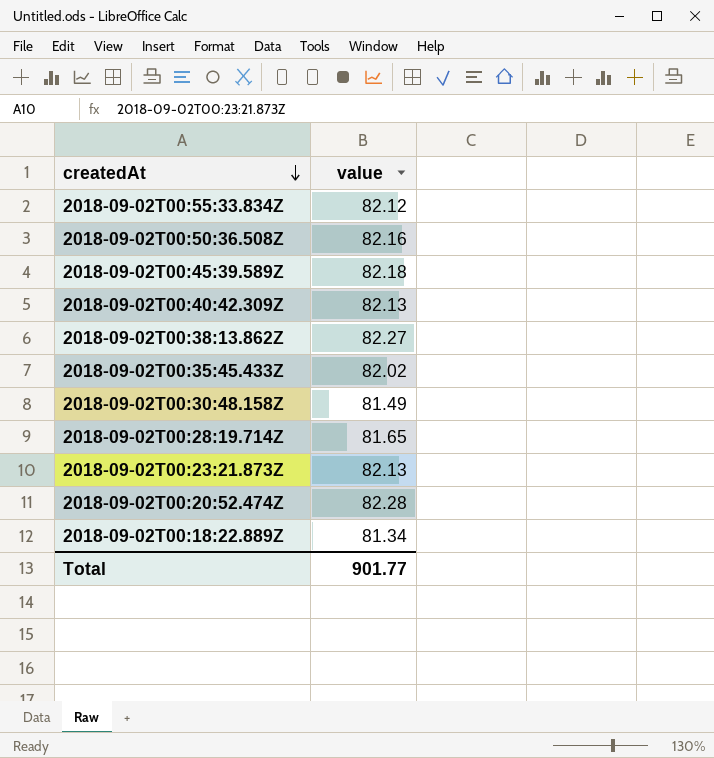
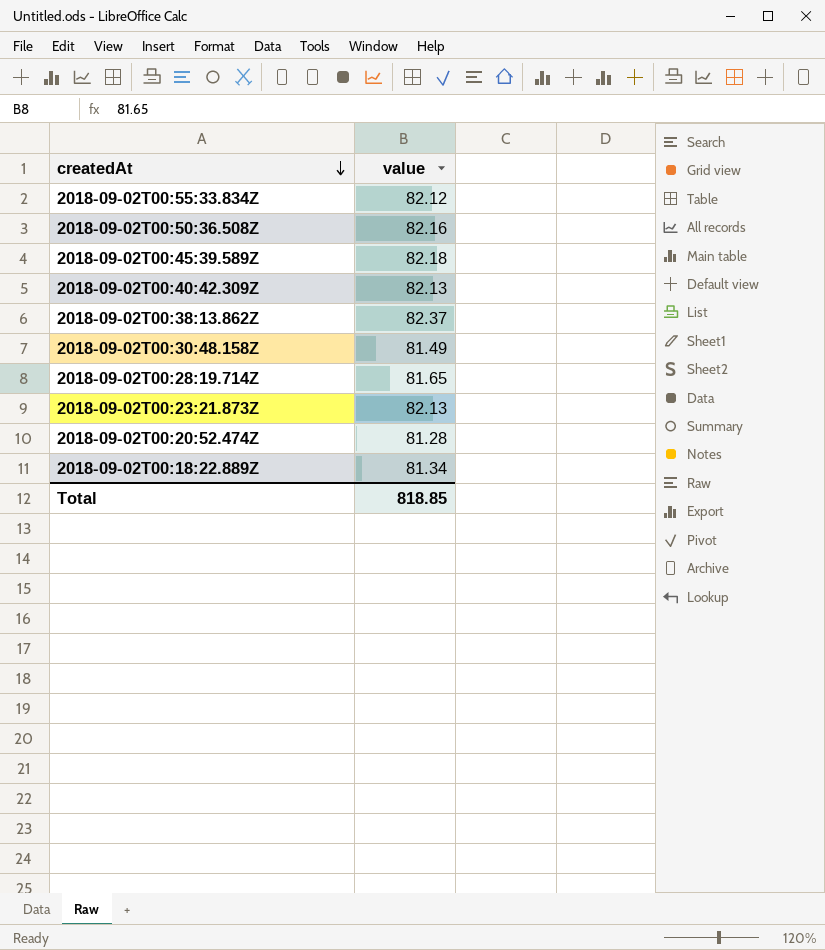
row 2018-09-02T00:35:45.433Z: 82.02 -> none
2018-09-02T00:38:13.862Z | value: 82.27 -> 82.37
2018-09-02T00:20:52.474Z | value: 82.28 -> 81.28
Total | value: 901.77 -> 818.85

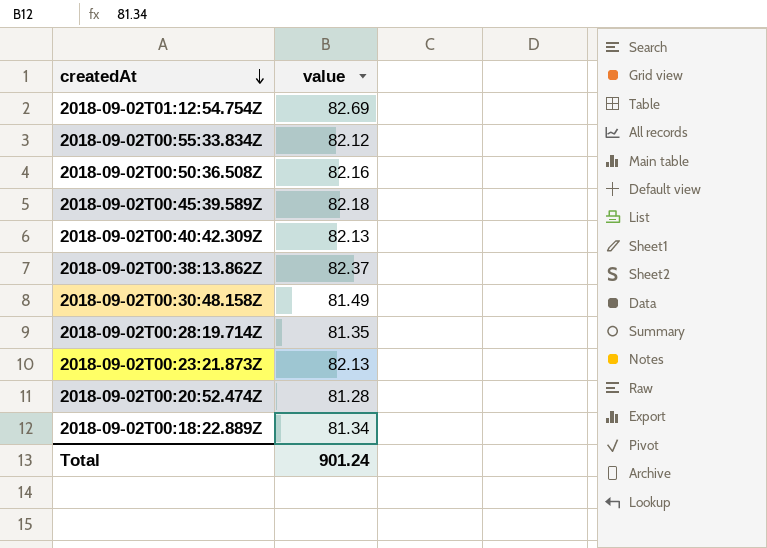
row 2018-09-02T01:12:54.754Z: none -> 82.69
2018-09-02T00:28:19.714Z | value: 81.65 -> 81.35
Total | value: 818.85 -> 901.24

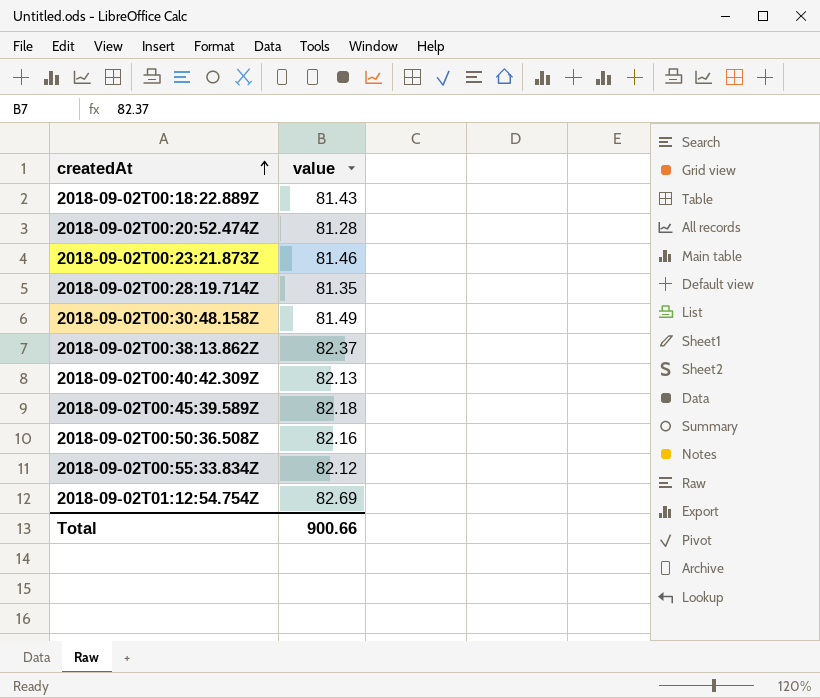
row order: createdAt descending -> createdAt ascending
2018-09-02T00:18:22.889Z | value: 81.34 -> 81.43
2018-09-02T00:23:21.873Z | value: 82.13 -> 81.46
Total | value: 901.24 -> 900.66

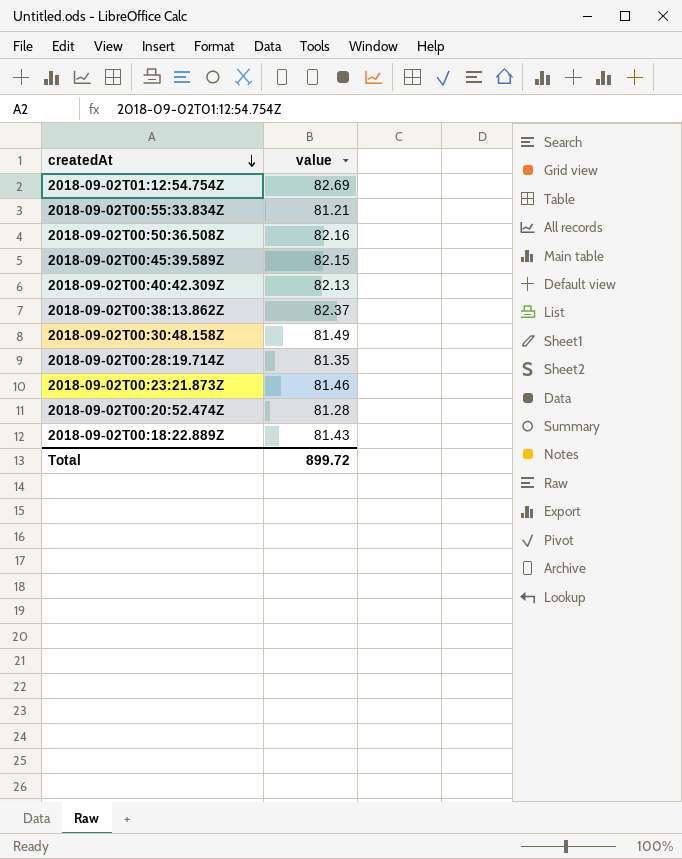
row order: createdAt ascending -> createdAt descending
2018-09-02T00:55:33.834Z | value: 82.12 -> 81.21
2018-09-02T00:45:39.589Z | value: 82.18 -> 82.15
Total | value: 900.66 -> 899.72

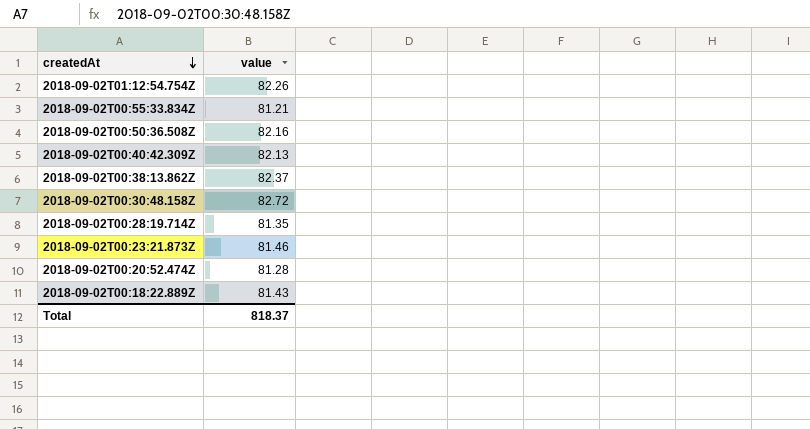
row 2018-09-02T00:45:39.589Z: 82.15 -> none
2018-09-02T01:12:54.754Z | value: 82.69 -> 82.26
2018-09-02T00:30:48.158Z | value: 81.49 -> 82.72
Total | value: 899.72 -> 818.37

